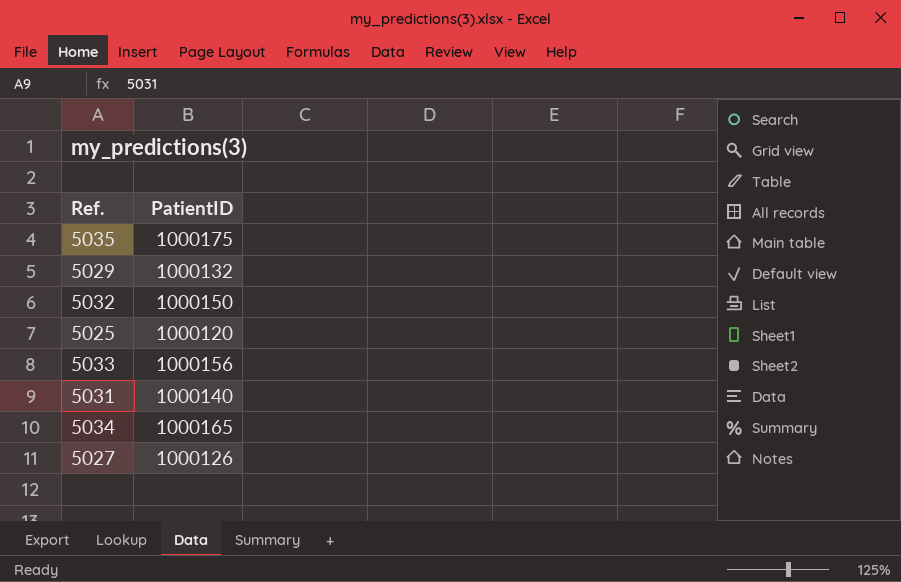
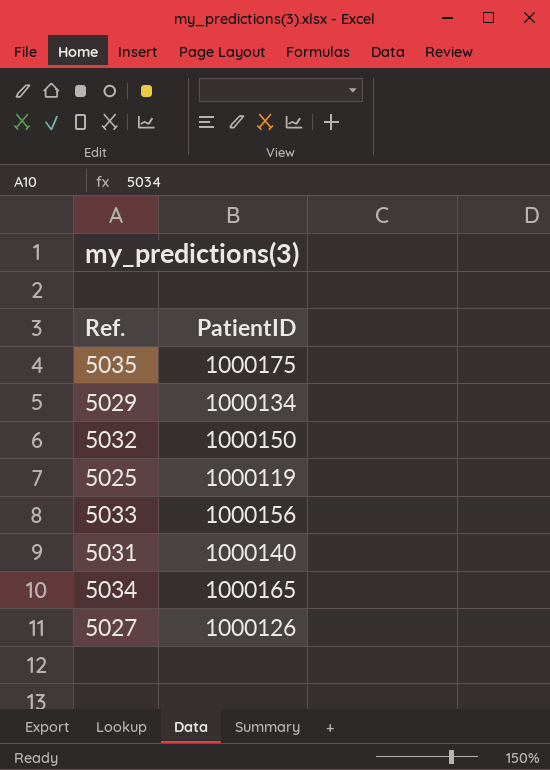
5029 | PatientID: 1000132 -> 1000134
5025 | PatientID: 1000120 -> 1000119

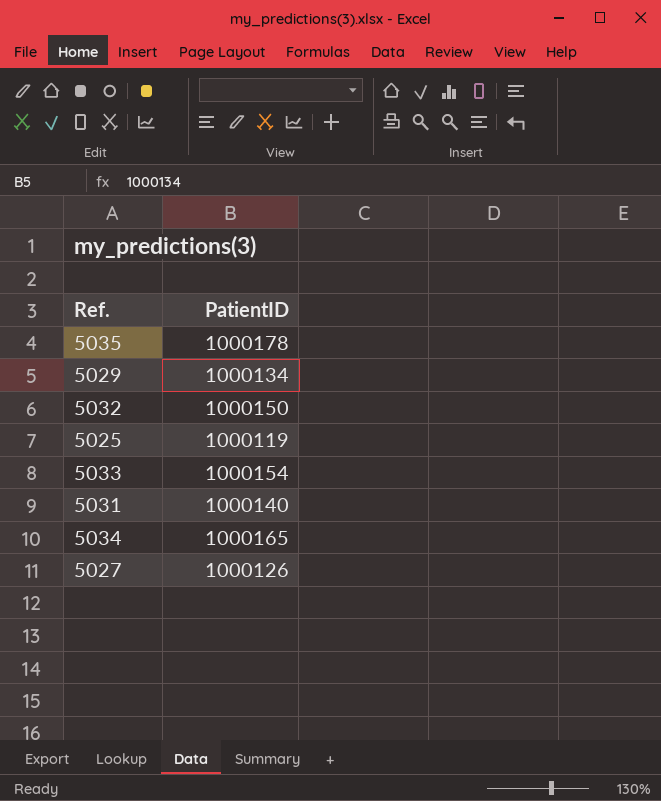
5035 | PatientID: 1000175 -> 1000178
5033 | PatientID: 1000156 -> 1000154

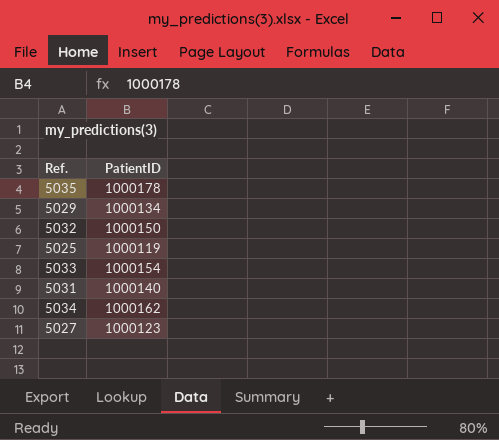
5034 | PatientID: 1000165 -> 1000162
5027 | PatientID: 1000126 -> 1000123

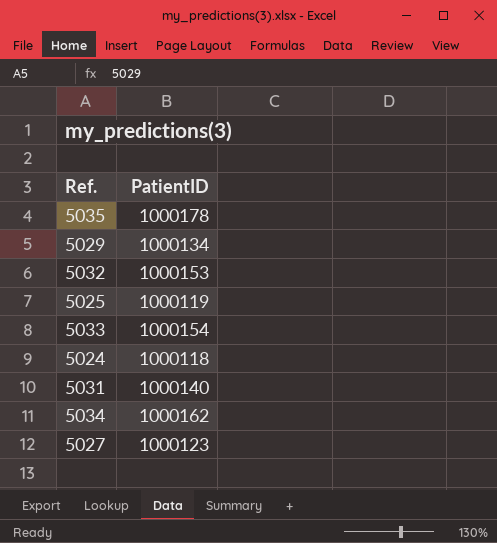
5032 | PatientID: 1000150 -> 1000153
row 5024: none -> 1000118

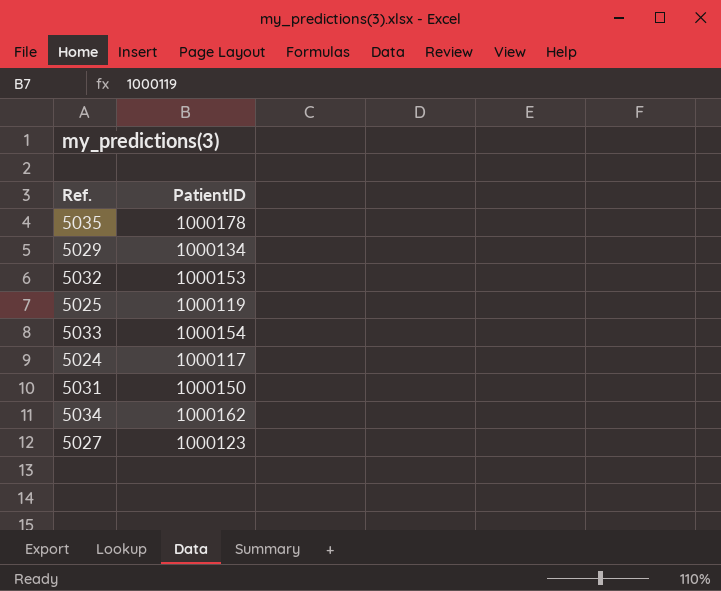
5024 | PatientID: 1000118 -> 1000117
5031 | PatientID: 1000140 -> 1000150

